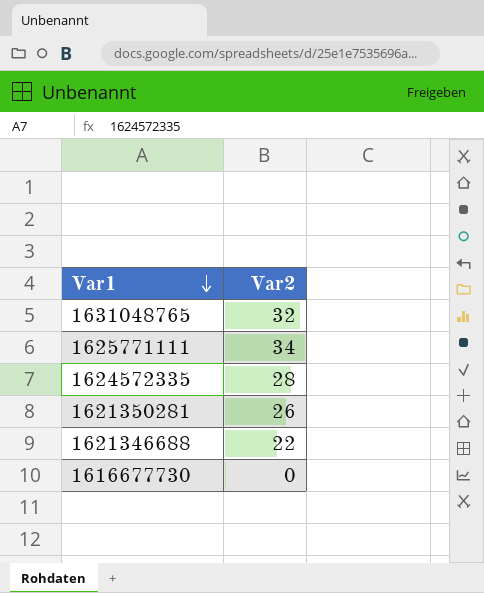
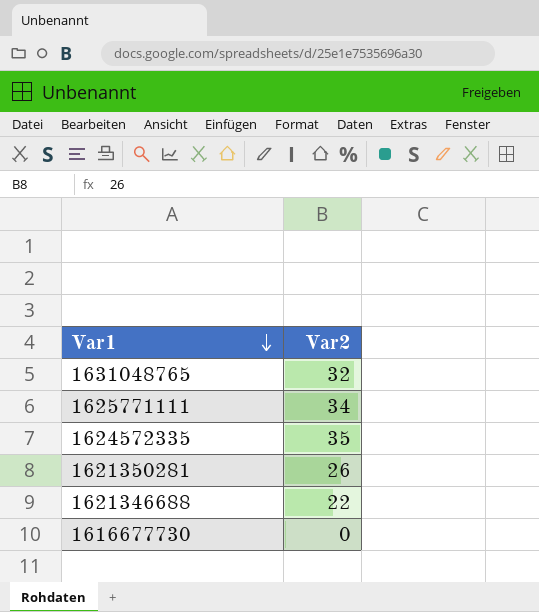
1624572335 | Var2: 28 -> 35

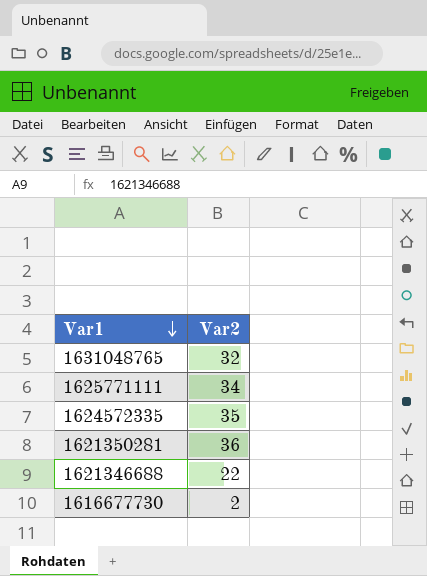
1621350281 | Var2: 26 -> 36
1616677730 | Var2: 0 -> 2

